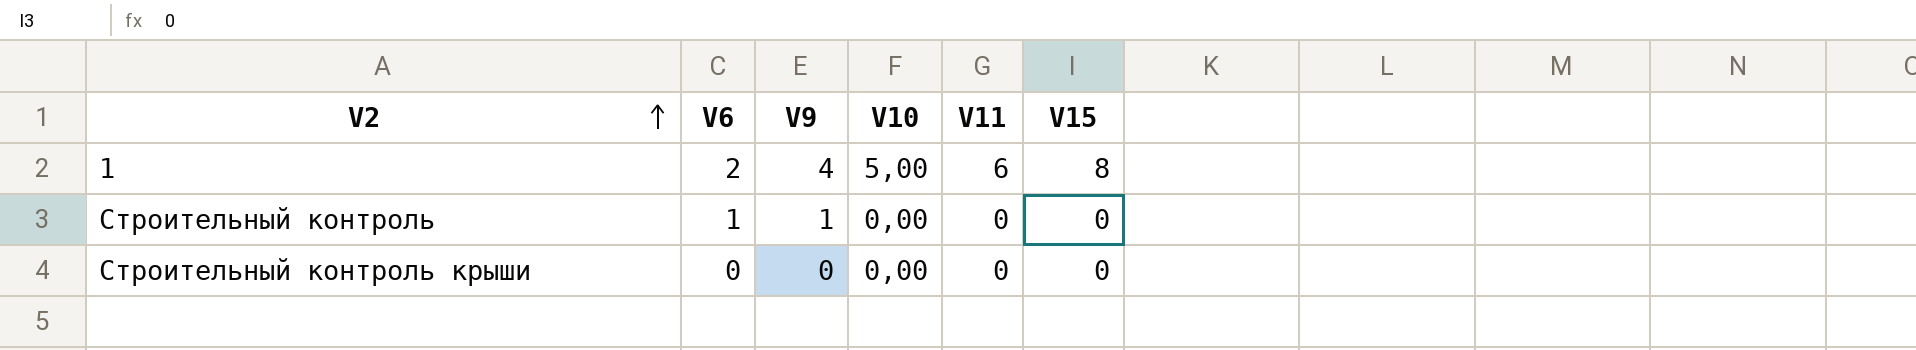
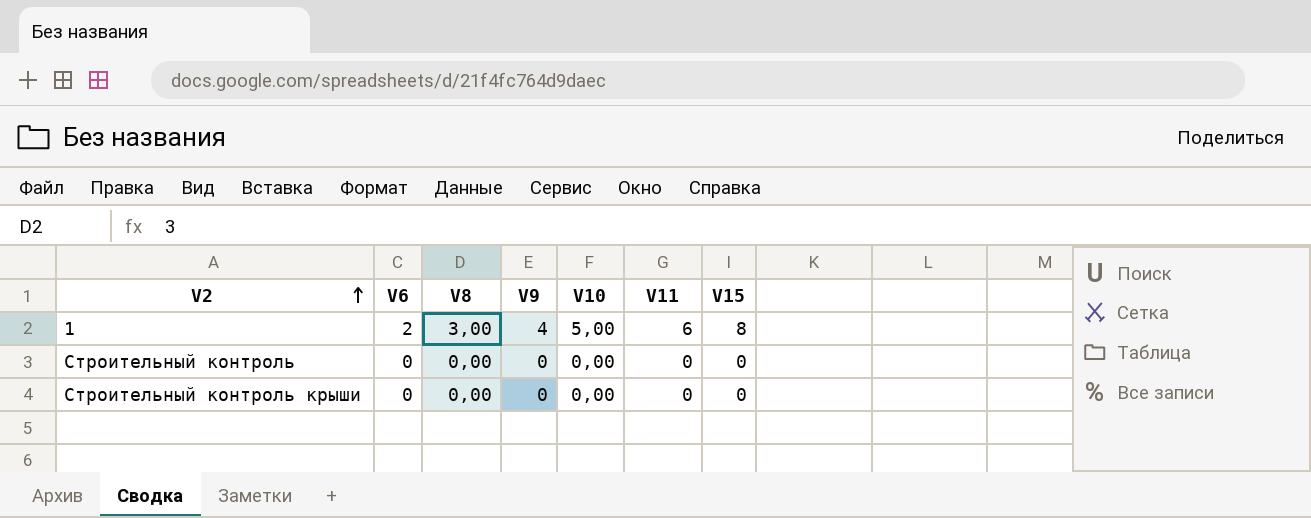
column V8 | position: none -> 3
Строительный контроль | V6: 1 -> 0
Строительный контроль | V9: 1 -> 0

